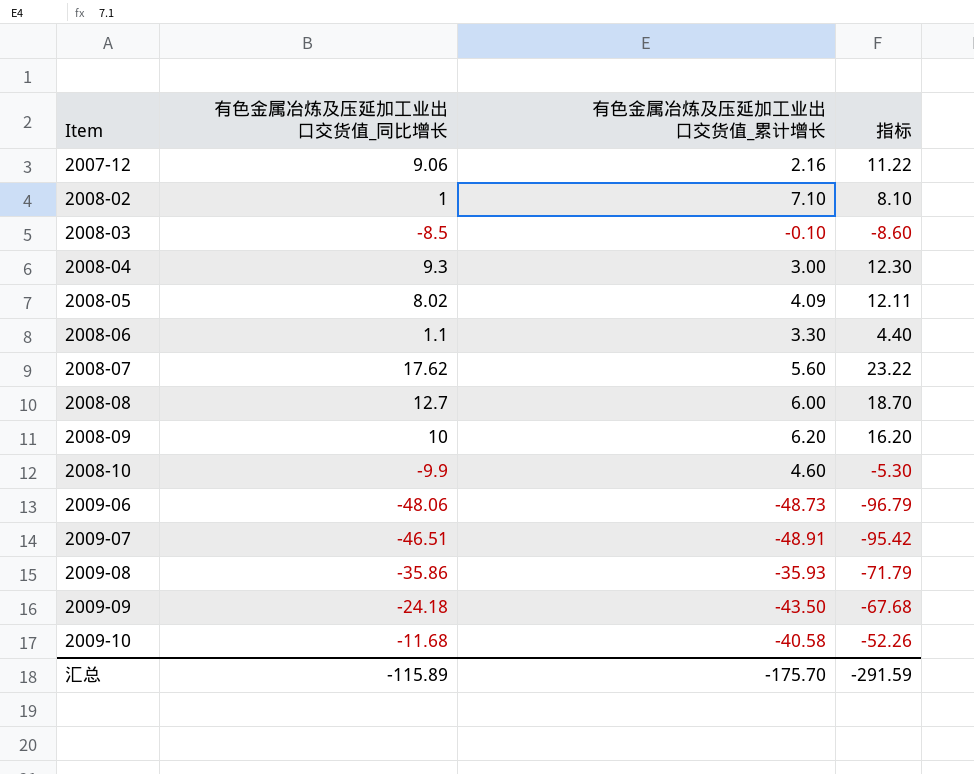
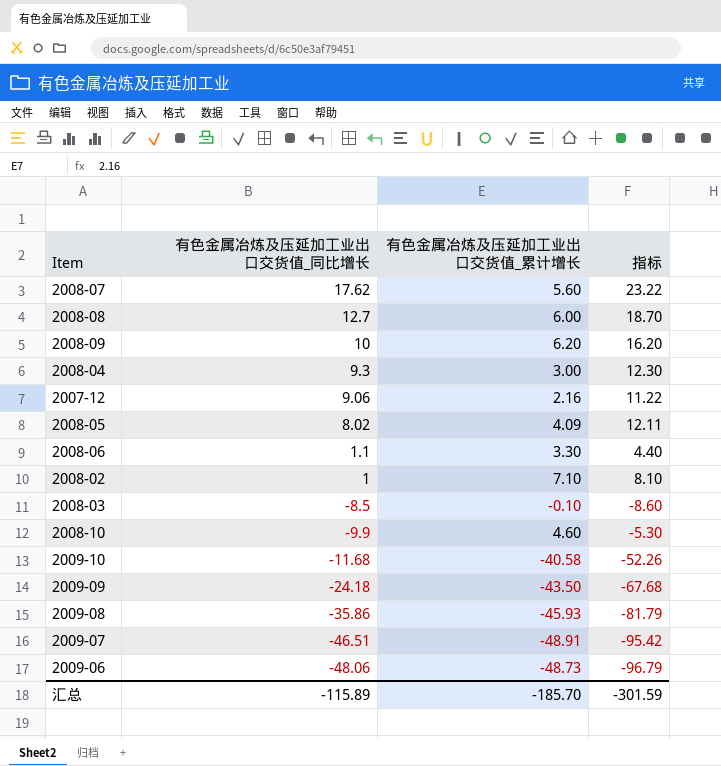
row order: Item ascending -> 有色金属冶炼及压延加工业出口交货值_同比增长 descending
2009-08 | 有色金属冶炼及压延加工业出口交货值_累计增长: -35.93 -> -45.93
2009-08 | 指标: -71.79 -> -81.79
汇总 | 有色金属冶炼及压延加工业出口交货值_累计增长: -175.70 -> -185.70
汇总 | 指标: -291.59 -> -301.59

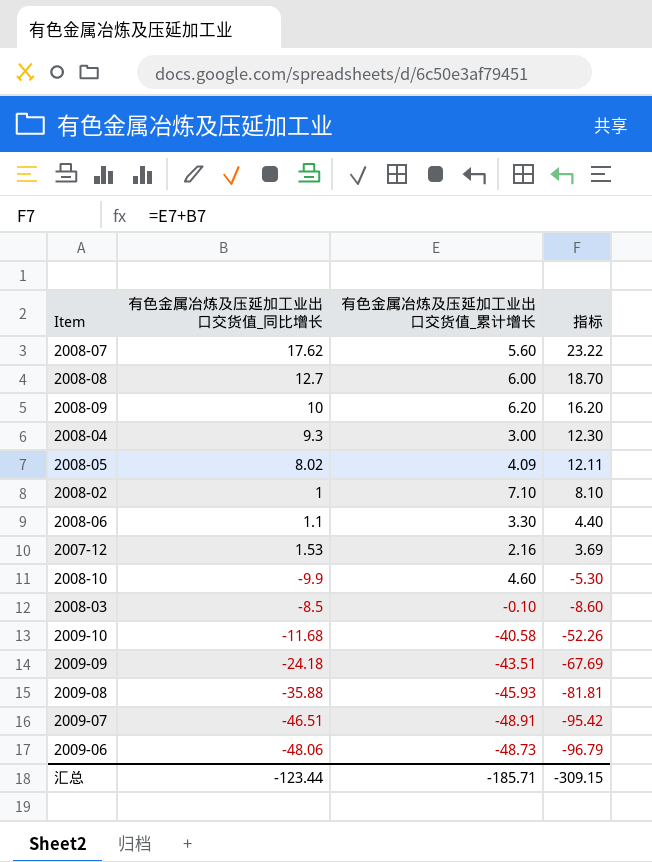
row order: 有色金属冶炼及压延加工业出口交货值_同比增长 descending -> 指标 descending
2007-12 | 有色金属冶炼及压延加工业出口交货值_同比增长: 9.06 -> 1.53
2007-12 | 指标: 11.22 -> 3.69
2009-09 | 有色金属冶炼及压延加工业出口交货值_累计增长: -43.50 -> -43.51
2009-09 | 指标: -67.68 -> -67.69
2009-08 | 有色金属冶炼及压延加工业出口交货值_同比增长: -35.86 -> -35.88
2009-08 | 指标: -81.79 -> -81.81
汇总 | 有色金属冶炼及压延加工业出口交货值_同比增长: -115.89 -> -123.44
汇总 | 有色金属冶炼及压延加工业出口交货值_累计增长: -185.70 -> -185.71
汇总 | 指标: -301.59 -> -309.15

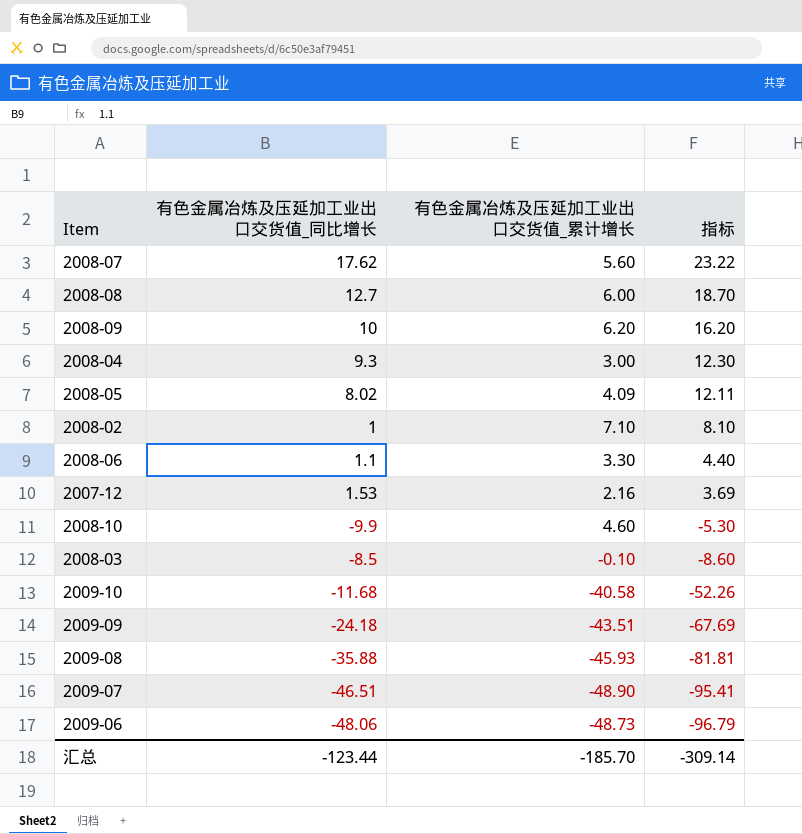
2009-07 | 有色金属冶炼及压延加工业出口交货值_累计增长: -48.91 -> -48.90
2009-07 | 指标: -95.42 -> -95.41
汇总 | 有色金属冶炼及压延加工业出口交货值_累计增长: -185.71 -> -185.70
汇总 | 指标: -309.15 -> -309.14

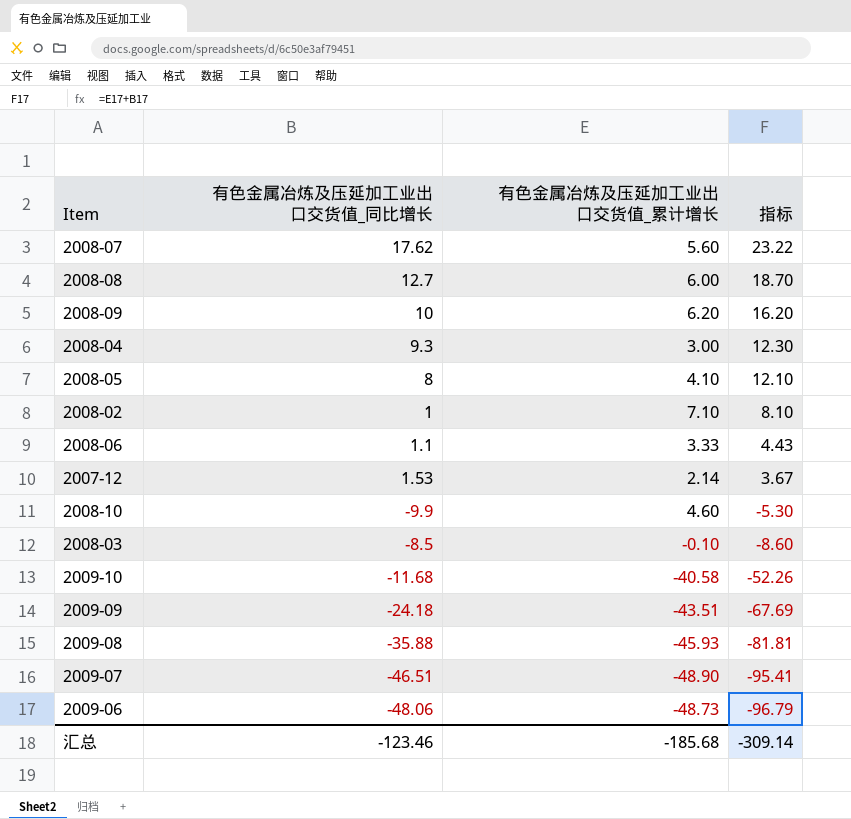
2008-05 | 有色金属冶炼及压延加工业出口交货值_同比增长: 8.02 -> 8
2008-05 | 有色金属冶炼及压延加工业出口交货值_累计增长: 4.09 -> 4.10
2008-05 | 指标: 12.11 -> 12.10
2008-06 | 有色金属冶炼及压延加工业出口交货值_累计增长: 3.30 -> 3.33
2008-06 | 指标: 4.40 -> 4.43
2007-12 | 有色金属冶炼及压延加工业出口交货值_累计增长: 2.16 -> 2.14
2007-12 | 指标: 3.69 -> 3.67
汇总 | 有色金属冶炼及压延加工业出口交货值_同比增长: -123.44 -> -123.46
汇总 | 有色金属冶炼及压延加工业出口交货值_累计增长: -185.70 -> -185.68

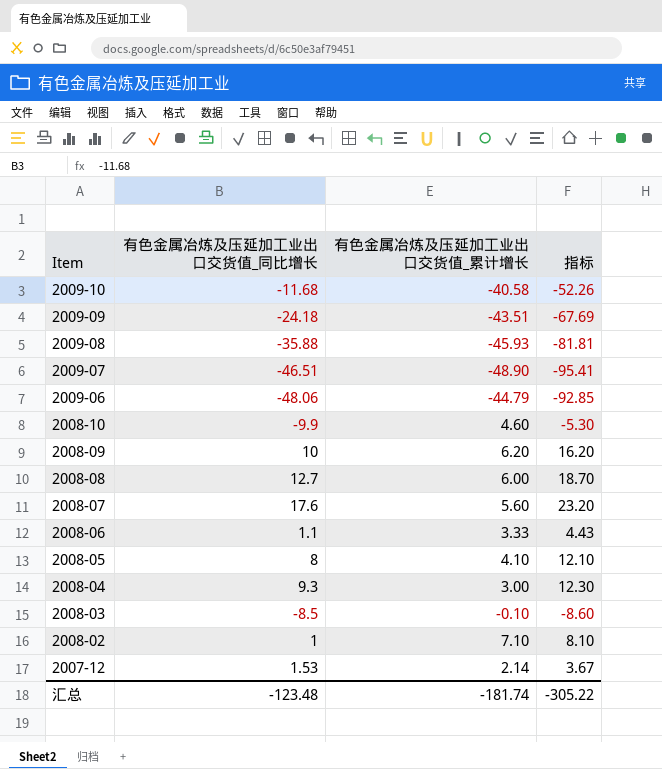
row order: 指标 descending -> Item descending
2009-06 | 有色金属冶炼及压延加工业出口交货值_累计增长: -48.73 -> -44.79
2009-06 | 指标: -96.79 -> -92.85
2008-07 | 有色金属冶炼及压延加工业出口交货值_同比增长: 17.62 -> 17.6
2008-07 | 指标: 23.22 -> 23.20
汇总 | 有色金属冶炼及压延加工业出口交货值_同比增长: -123.46 -> -123.48
汇总 | 有色金属冶炼及压延加工业出口交货值_累计增长: -185.68 -> -181.74
汇总 | 指标: -309.14 -> -305.22

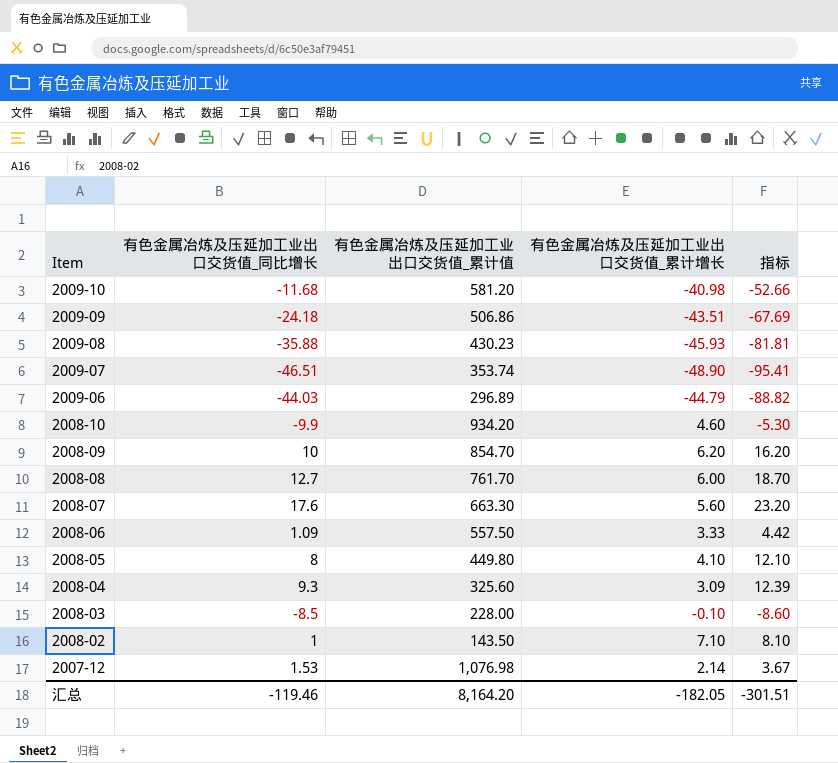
column 有色金属冶炼及压延加工业出口交货值_累计值 | position: none -> 3
2009-10 | 有色金属冶炼及压延加工业出口交货值_累计增长: -40.58 -> -40.98
2009-10 | 指标: -52.26 -> -52.66
2009-06 | 有色金属冶炼及压延加工业出口交货值_同比增长: -48.06 -> -44.03
2009-06 | 指标: -92.85 -> -88.82
2008-06 | 有色金属冶炼及压延加工业出口交货值_同比增长: 1.1 -> 1.09
2008-06 | 指标: 4.43 -> 4.42
2008-04 | 有色金属冶炼及压延加工业出口交货值_累计增长: 3.00 -> 3.09
2008-04 | 指标: 12.30 -> 12.39
汇总 | 有色金属冶炼及压延加工业出口交货值_同比增长: -123.48 -> -119.46
汇总 | 有色金属冶炼及压延加工业出口交货值_累计增长: -181.74 -> -182.05
汇总 | 指标: -305.22 -> -301.51

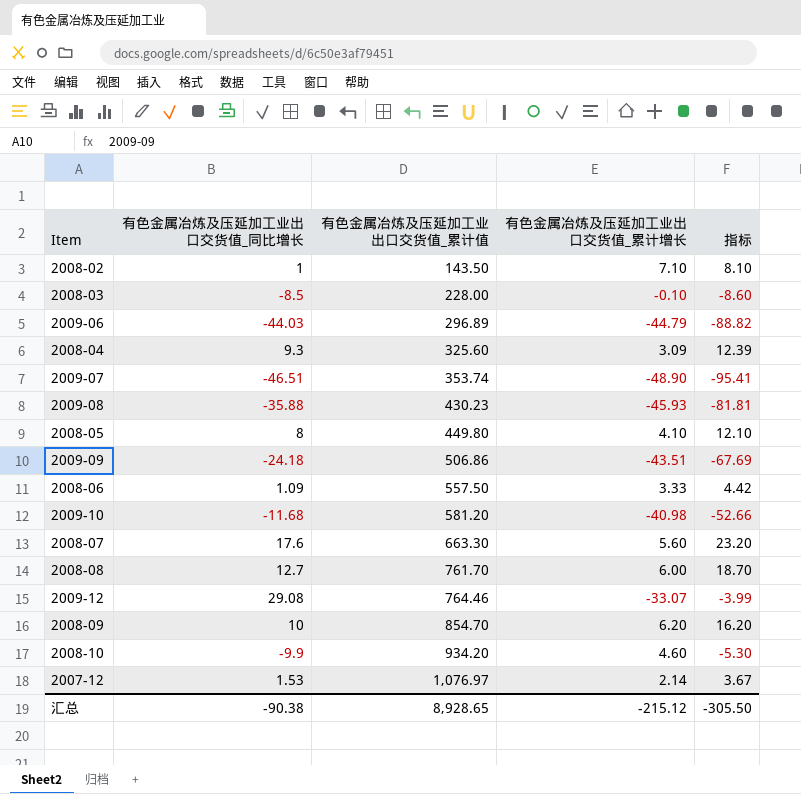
row order: Item descending -> 有色金属冶炼及压延加工业出口交货值_累计值 ascending
row 2009-12: none -> 29.08 | 764.46 | -33.07 | -3.99
2007-12 | 有色金属冶炼及压延加工业出口交货值_累计值: 1,076.98 -> 1,076.97
汇总 | 有色金属冶炼及压延加工业出口交货值_同比增长: -119.46 -> -90.38
汇总 | 有色金属冶炼及压延加工业出口交货值_累计值: 8,164.20 -> 8,928.65
汇总 | 有色金属冶炼及压延加工业出口交货值_累计增长: -182.05 -> -215.12
汇总 | 指标: -301.51 -> -305.50

